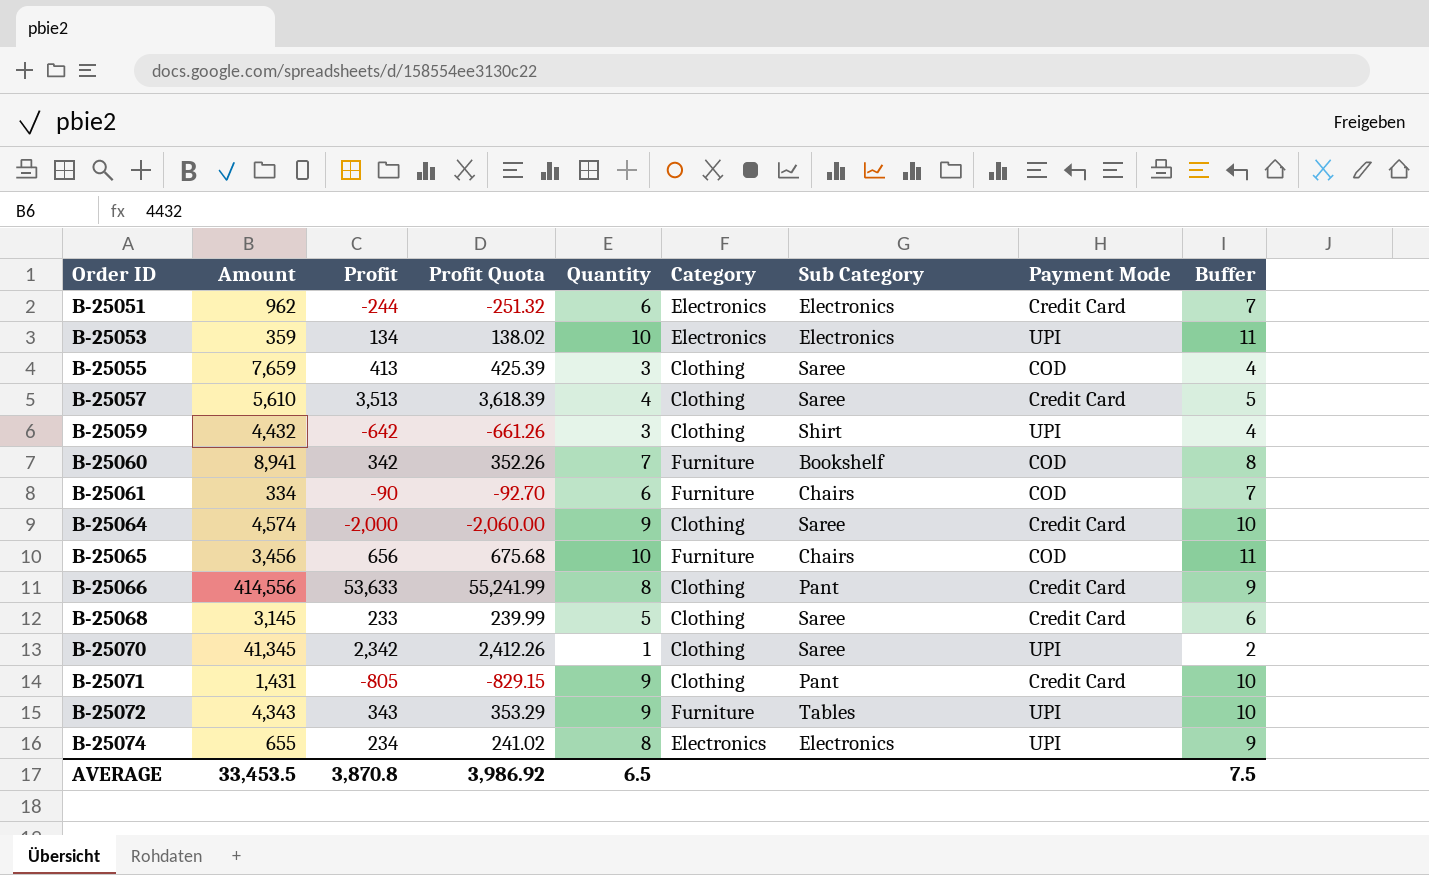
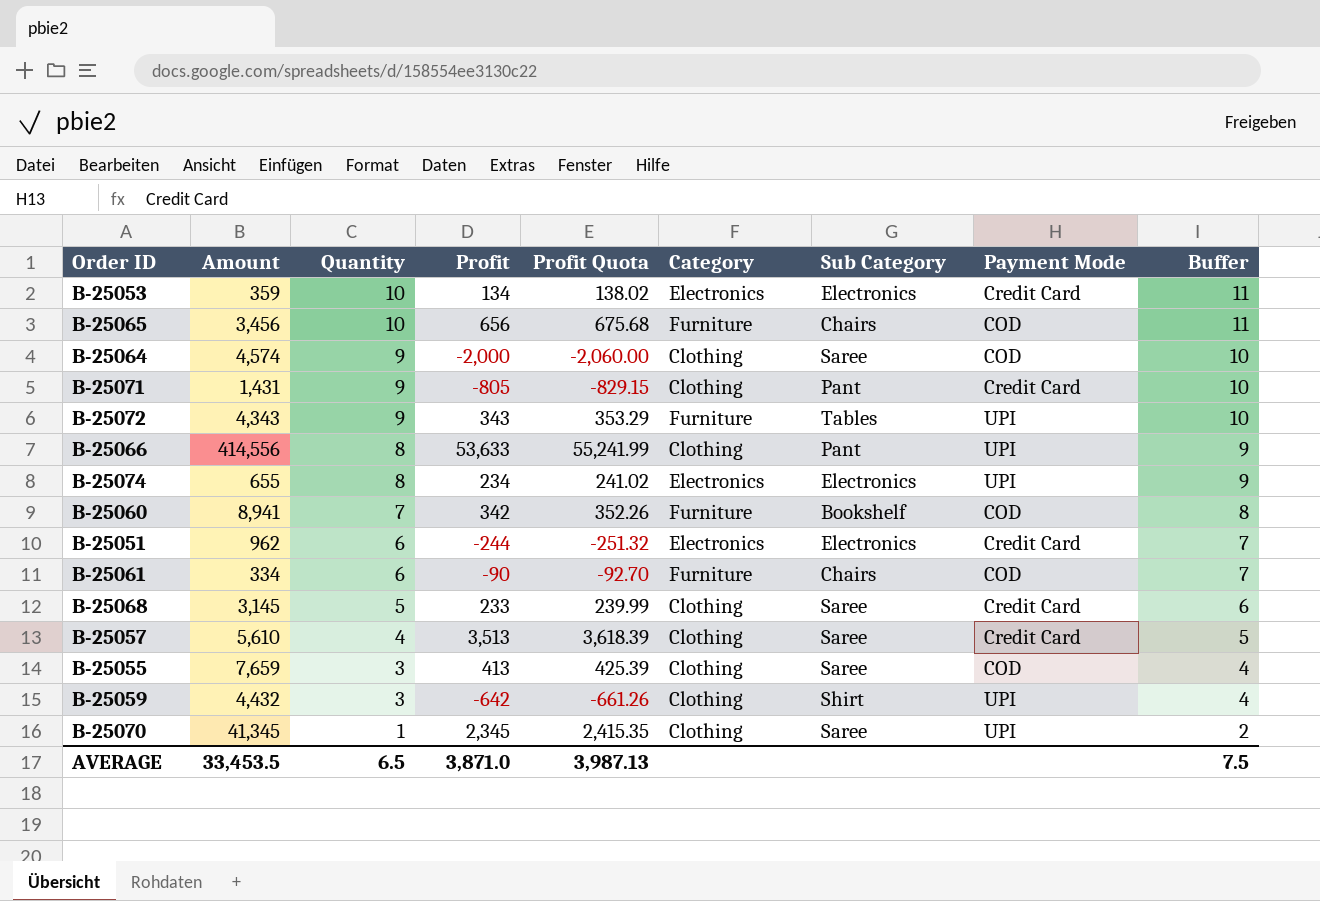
row order: Order ID ascending -> Quantity descending
column Quantity | position: 5 -> 3
B-25053 | Payment Mode: UPI -> Credit Card
B-25064 | Payment Mode: Credit Card -> COD
B-25066 | Payment Mode: Credit Card -> UPI
B-25070 | Profit: 2,342 -> 2,345
B-25070 | Profit Quota: 2,412.26 -> 2,415.35
AVERAGE | Profit: 3,870.8 -> 3,871.0
AVERAGE | Profit Quota: 3,986.92 -> 3,987.13

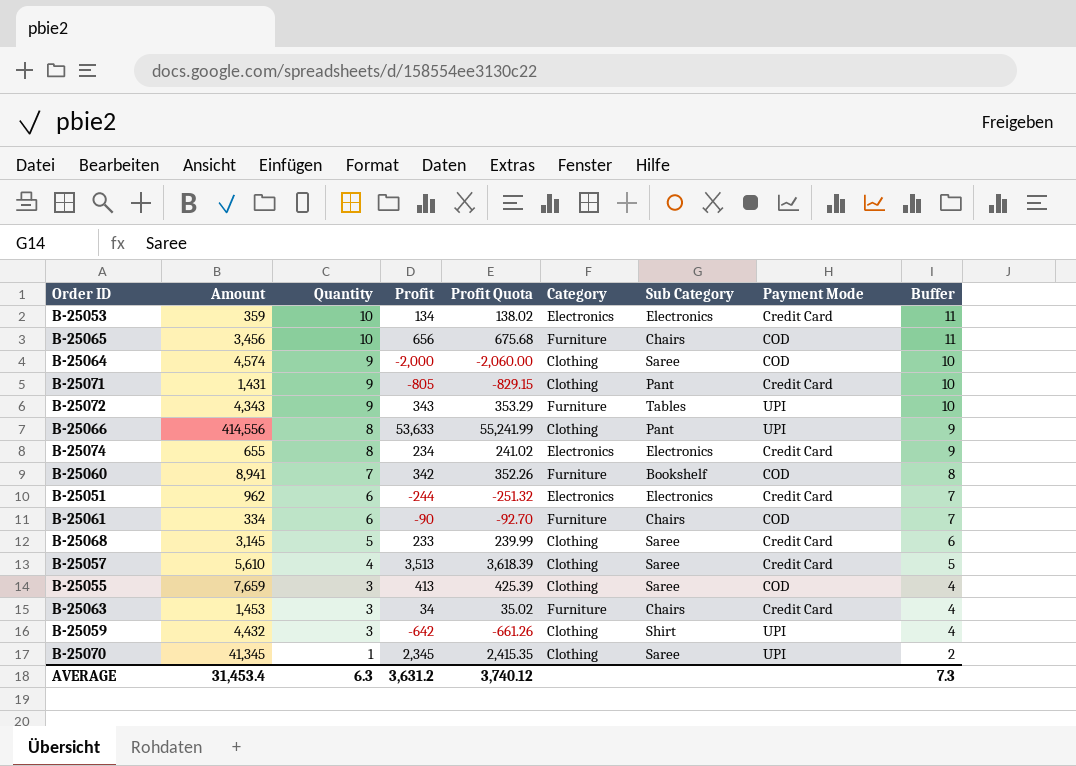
B-25074 | Payment Mode: UPI -> Credit Card
row B-25063: none -> 1,453 | 3 | 34 | 35.02 | Furniture | Chairs | Credit Card | 4
AVERAGE | Amount: 33,453.5 -> 31,453.4
AVERAGE | Quantity: 6.5 -> 6.3
AVERAGE | Profit: 3,871.0 -> 3,631.2
AVERAGE | Profit Quota: 3,987.13 -> 3,740.12
AVERAGE | Buffer: 7.5 -> 7.3

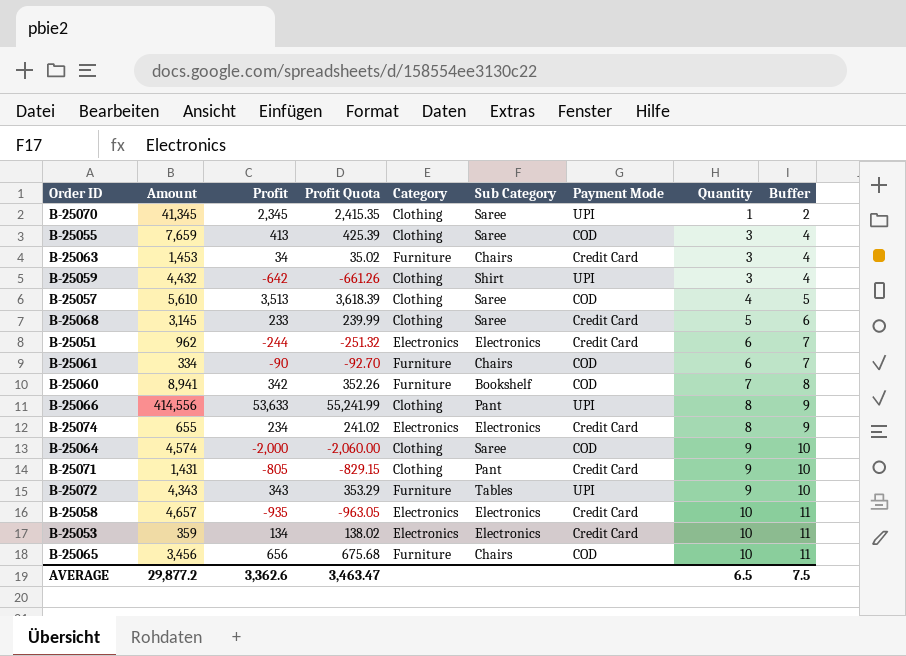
row order: Quantity descending -> Quantity ascending
column Quantity | position: 3 -> 8
B-25057 | Payment Mode: Credit Card -> COD
row B-25058: none -> 4,657 | -935 | -963.05 | Electronics | Electronics | Credit Card | 10 | 11
AVERAGE | Amount: 31,453.4 -> 29,877.2
AVERAGE | Profit: 3,631.2 -> 3,362.6
AVERAGE | Profit Quota: 3,740.12 -> 3,463.47
AVERAGE | Quantity: 6.3 -> 6.5
AVERAGE | Buffer: 7.3 -> 7.5

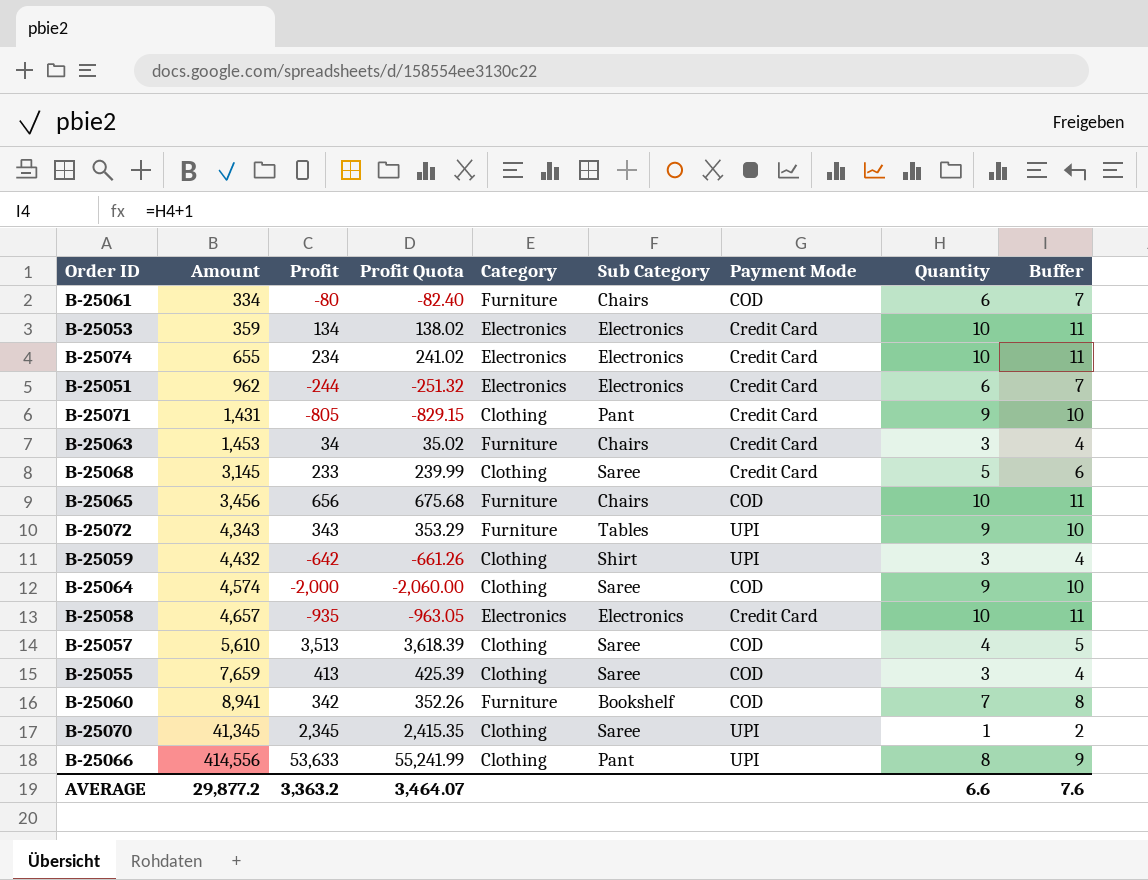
row order: Quantity ascending -> Amount ascending
B-25061 | Profit: -90 -> -80
B-25061 | Profit Quota: -92.70 -> -82.40
B-25074 | Quantity: 8 -> 10
B-25074 | Buffer: 9 -> 11
AVERAGE | Profit: 3,362.6 -> 3,363.2
AVERAGE | Profit Quota: 3,463.47 -> 3,464.07
AVERAGE | Quantity: 6.5 -> 6.6
AVERAGE | Buffer: 7.5 -> 7.6

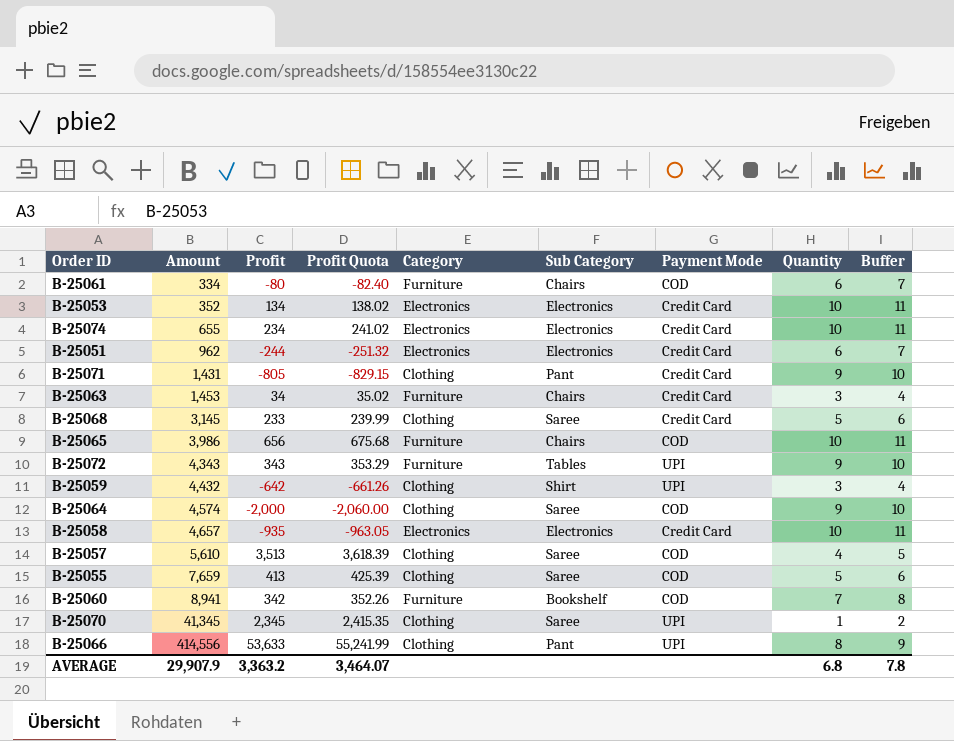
B-25053 | Amount: 359 -> 352
B-25065 | Amount: 3,456 -> 3,986
B-25055 | Quantity: 3 -> 5
B-25055 | Buffer: 4 -> 6
AVERAGE | Amount: 29,877.2 -> 29,907.9
AVERAGE | Quantity: 6.6 -> 6.8
AVERAGE | Buffer: 7.6 -> 7.8

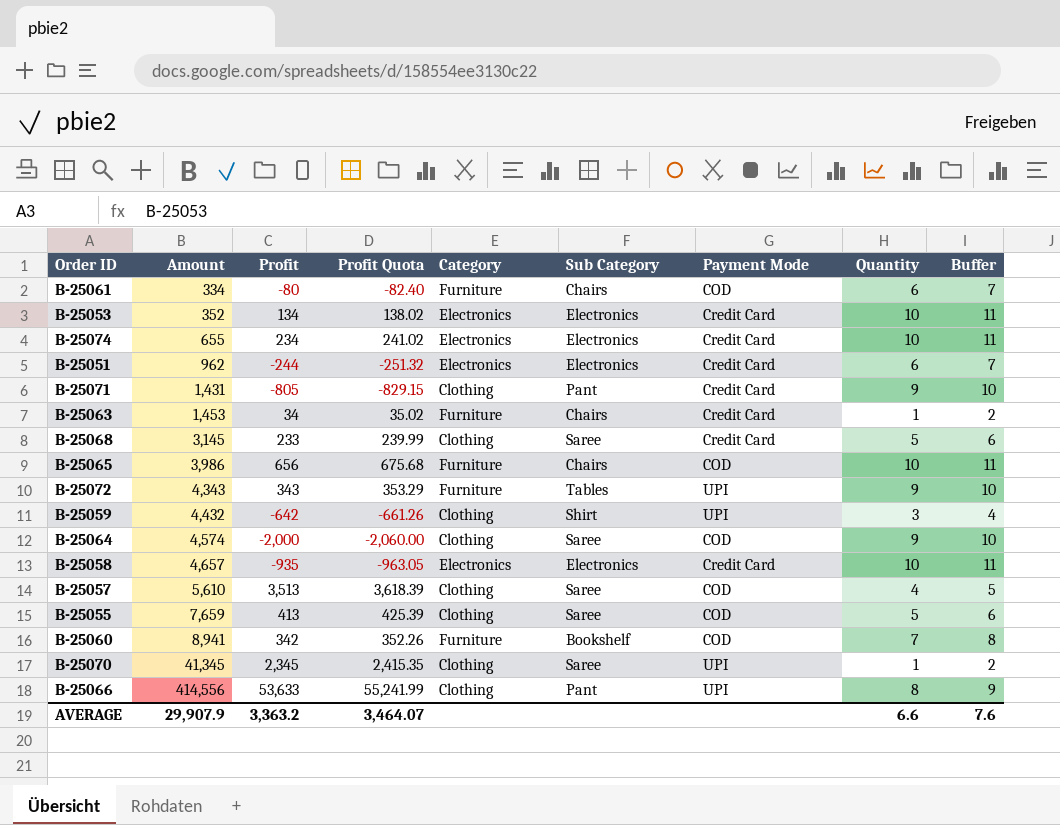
B-25063 | Quantity: 3 -> 1
B-25063 | Buffer: 4 -> 2
AVERAGE | Quantity: 6.8 -> 6.6
AVERAGE | Buffer: 7.8 -> 7.6

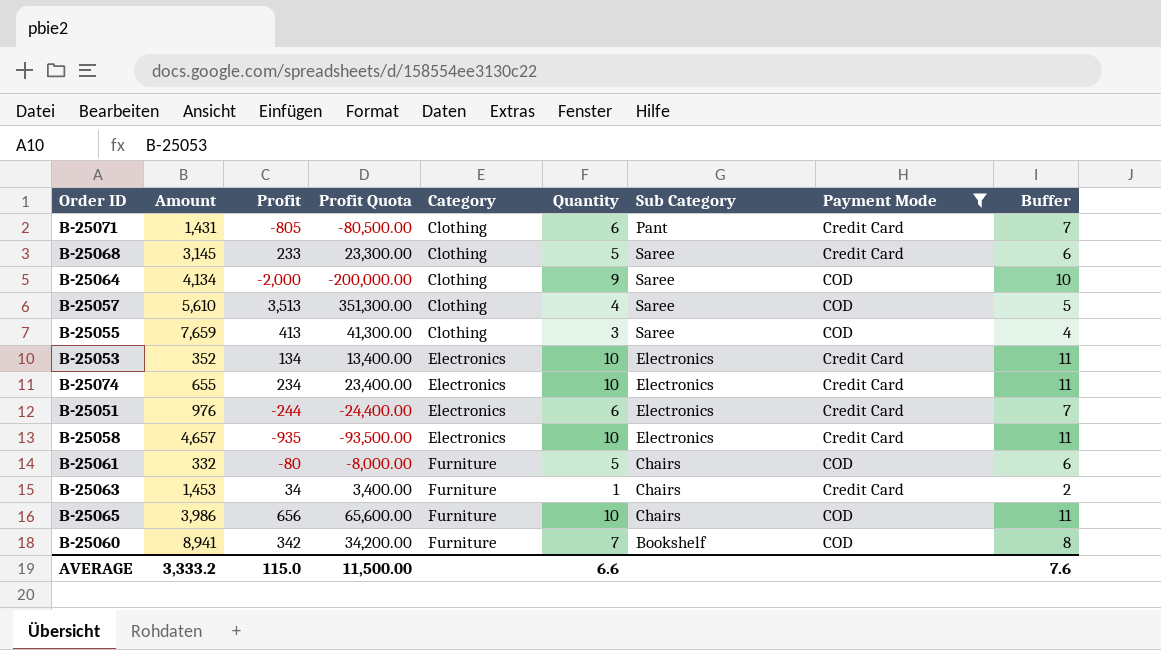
filter: none -> Payment Mode != UPI
row order: Amount ascending -> Category ascending
column Profit Quota | formula: [Profit] * 1.03 -> [Profit] * 100
column Quantity | position: 8 -> 6
B-25071 | Quantity: 9 -> 6
B-25071 | Buffer: 10 -> 7
B-25064 | Amount: 4,574 -> 4,134
B-25055 | Quantity: 5 -> 3
B-25055 | Buffer: 6 -> 4
B-25051 | Amount: 962 -> 976
B-25061 | Amount: 334 -> 332
B-25061 | Quantity: 6 -> 5
B-25061 | Buffer: 7 -> 6
AVERAGE | Amount: 29,907.9 -> 3,333.2
AVERAGE | Profit: 3,363.2 -> 115.0
AVERAGE | Profit Quota: 3,464.07 -> 11,500.00

